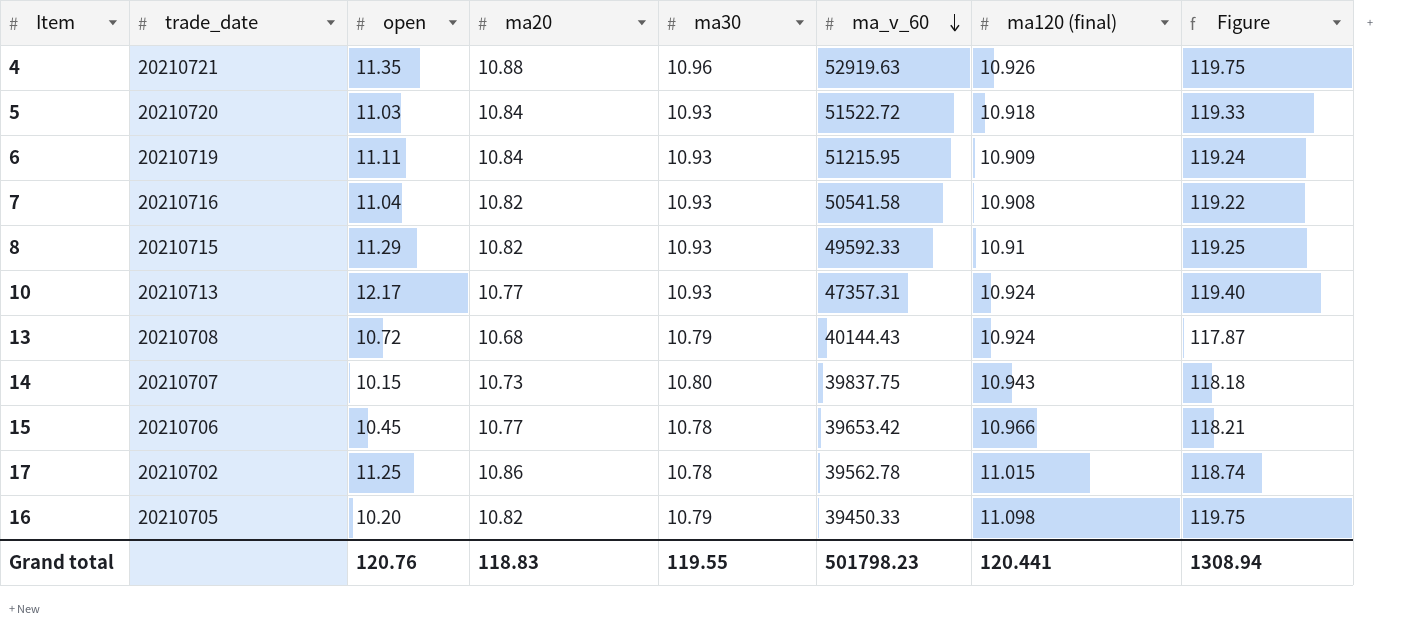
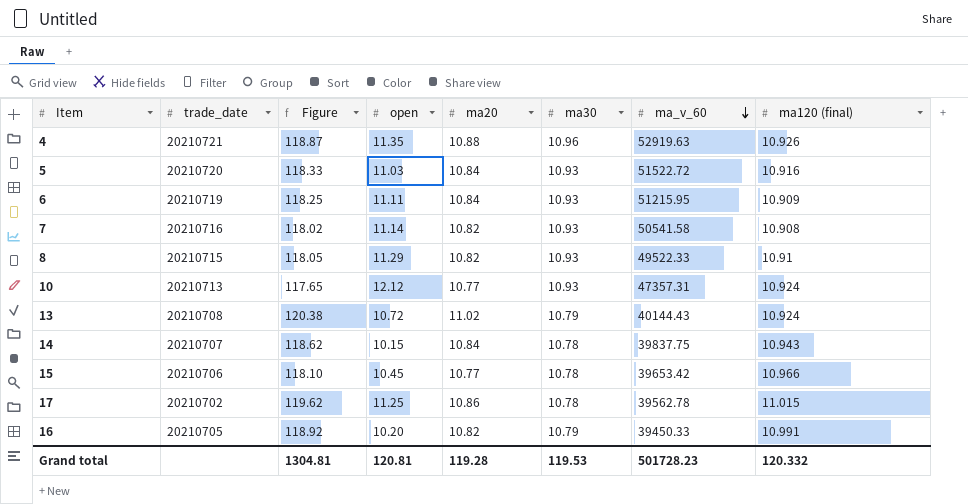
column Figure | formula: [ma30] * [ma120 (final)] -> [ma20] * [ma120 (final)]
column Figure | position: 8 -> 3
5 | ma120 (final): 10.918 -> 10.916
7 | open: 11.04 -> 11.14
8 | ma_v_60: 49592.33 -> 49522.33
10 | open: 12.17 -> 12.12
13 | ma20: 10.68 -> 11.02
14 | ma20: 10.73 -> 10.84
14 | ma30: 10.80 -> 10.78
16 | ma120 (final): 11.098 -> 10.991
Grand total | Figure: 1308.94 -> 1304.81
Grand total | open: 120.76 -> 120.81
Grand total | ma20: 118.83 -> 119.28
Grand total | ma30: 119.55 -> 119.53
Grand total | ma_v_60: 501798.23 -> 501728.23
Grand total | ma120 (final): 120.441 -> 120.332

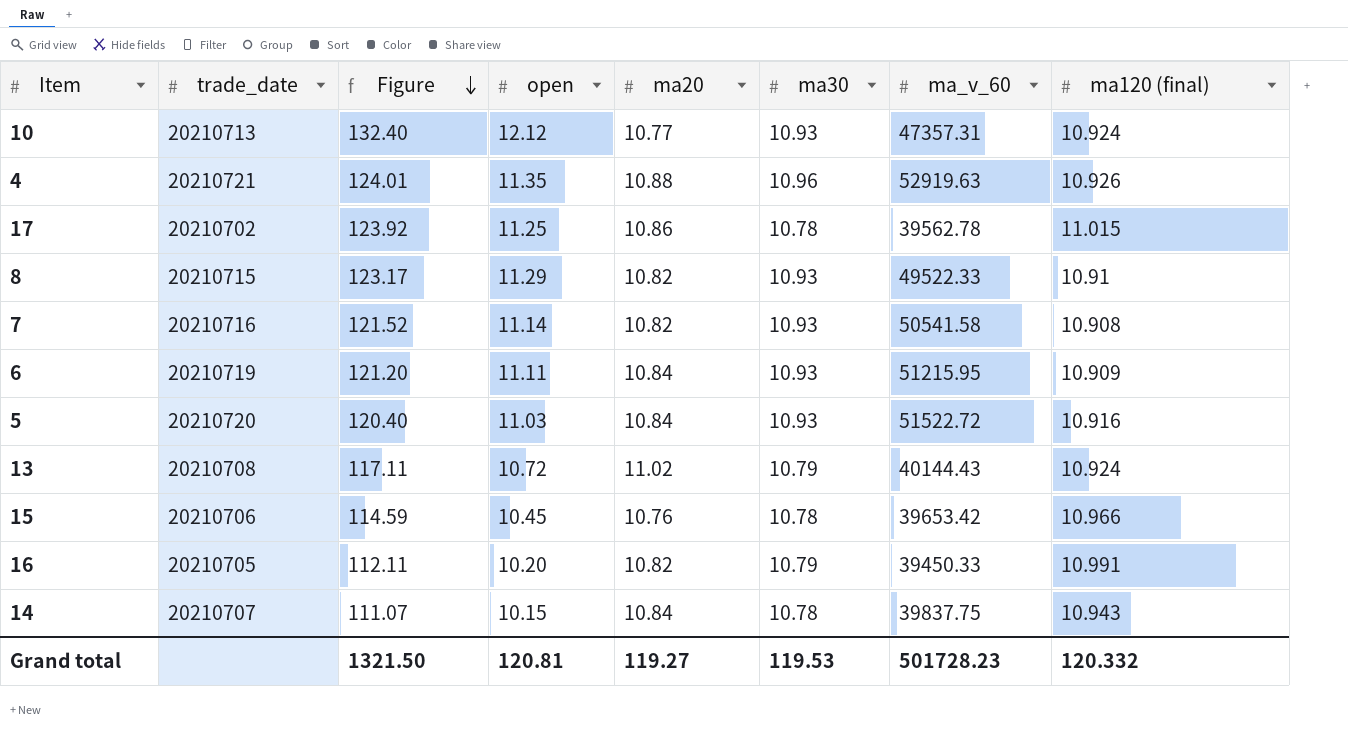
row order: ma_v_60 descending -> Figure descending
column Figure | formula: [ma20] * [ma120 (final)] -> [open] * [ma120 (final)]
15 | ma20: 10.77 -> 10.76
Grand total | Figure: 1304.81 -> 1321.50
Grand total | ma20: 119.28 -> 119.27

